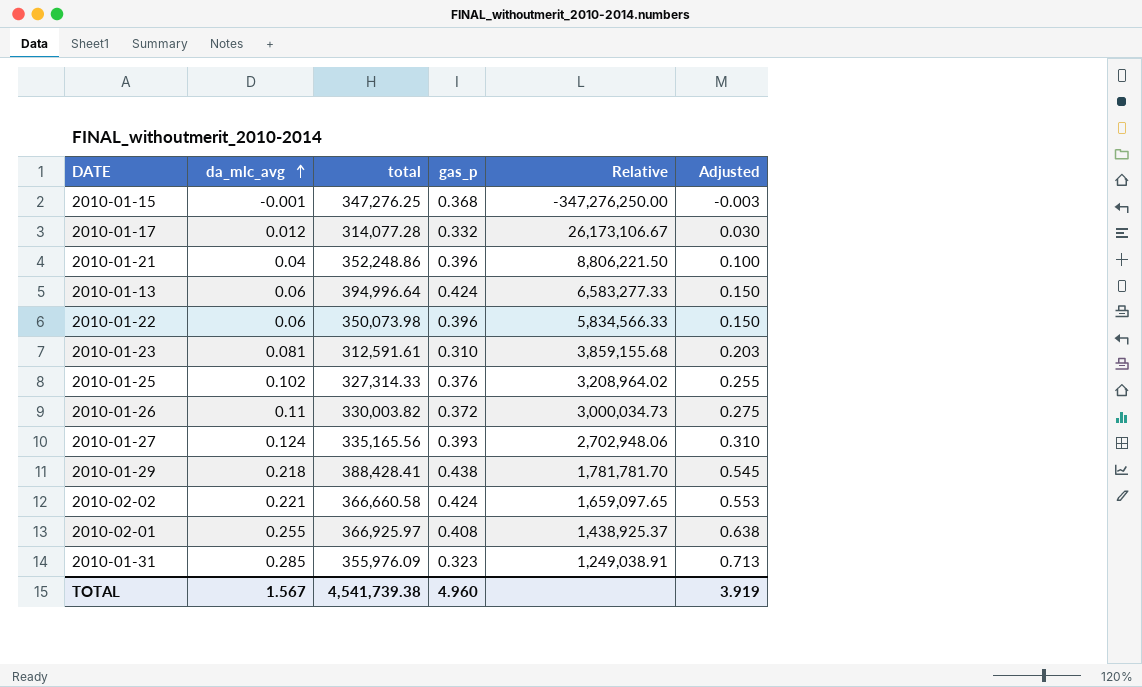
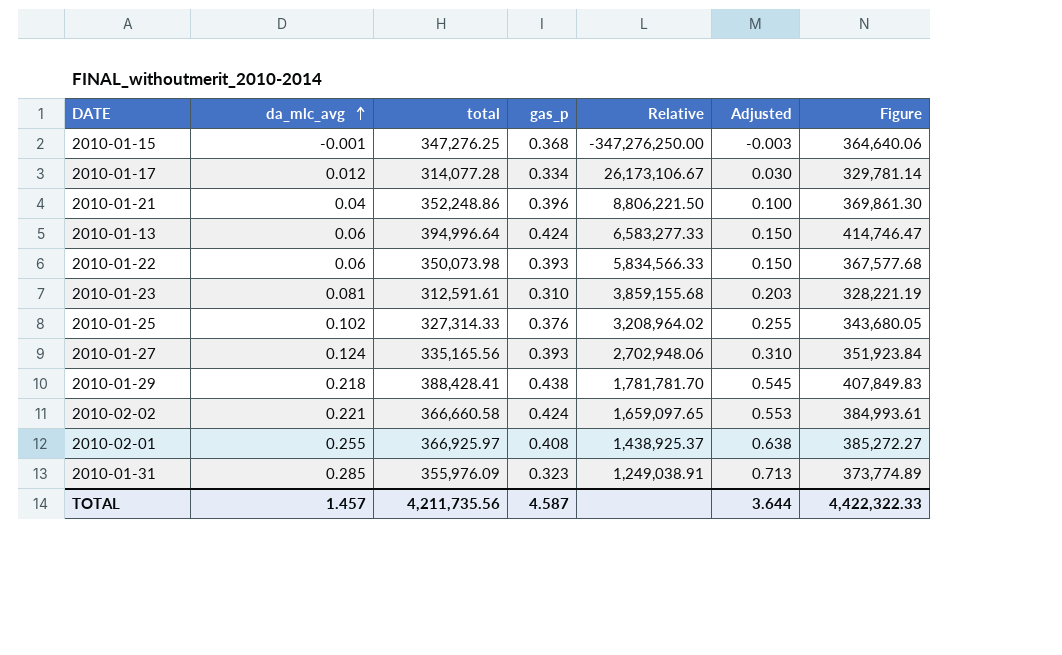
column Figure | formula: none -> [total] * 1.05
row 2010-01-26: 0.11 | 330,003.82 | 0.372 | 3,000,034.73 | 0.275 -> none
2010-01-17 | gas_p: 0.332 -> 0.334
2010-01-22 | gas_p: 0.396 -> 0.393
TOTAL | da_mlc_avg: 1.567 -> 1.457
TOTAL | total: 4,541,739.38 -> 4,211,735.56
TOTAL | gas_p: 4.960 -> 4.587
TOTAL | Adjusted: 3.919 -> 3.644

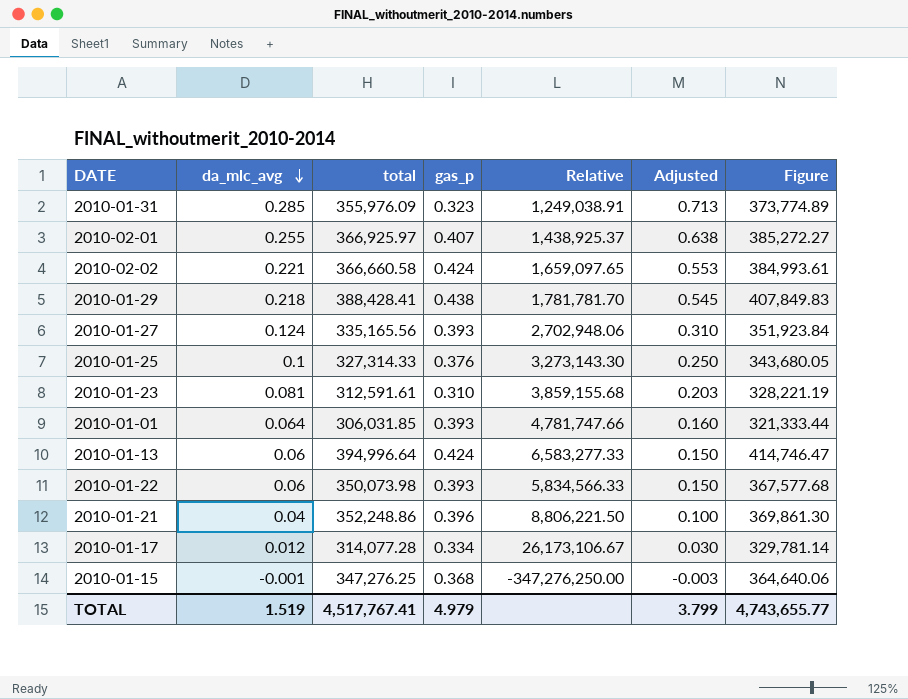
row order: da_mlc_avg ascending -> da_mlc_avg descending
2010-02-01 | gas_p: 0.408 -> 0.407
2010-01-25 | da_mlc_avg: 0.102 -> 0.1
2010-01-25 | Relative: 3,208,964.02 -> 3,273,143.30
2010-01-25 | Adjusted: 0.255 -> 0.250
row 2010-01-01: none -> 0.064 | 306,031.85 | 0.393 | 4,781,747.66 | 0.160 | 321,333.44
TOTAL | da_mlc_avg: 1.457 -> 1.519
TOTAL | total: 4,211,735.56 -> 4,517,767.41
TOTAL | gas_p: 4.587 -> 4.979
TOTAL | Adjusted: 3.644 -> 3.799
TOTAL | Figure: 4,422,322.33 -> 4,743,655.77

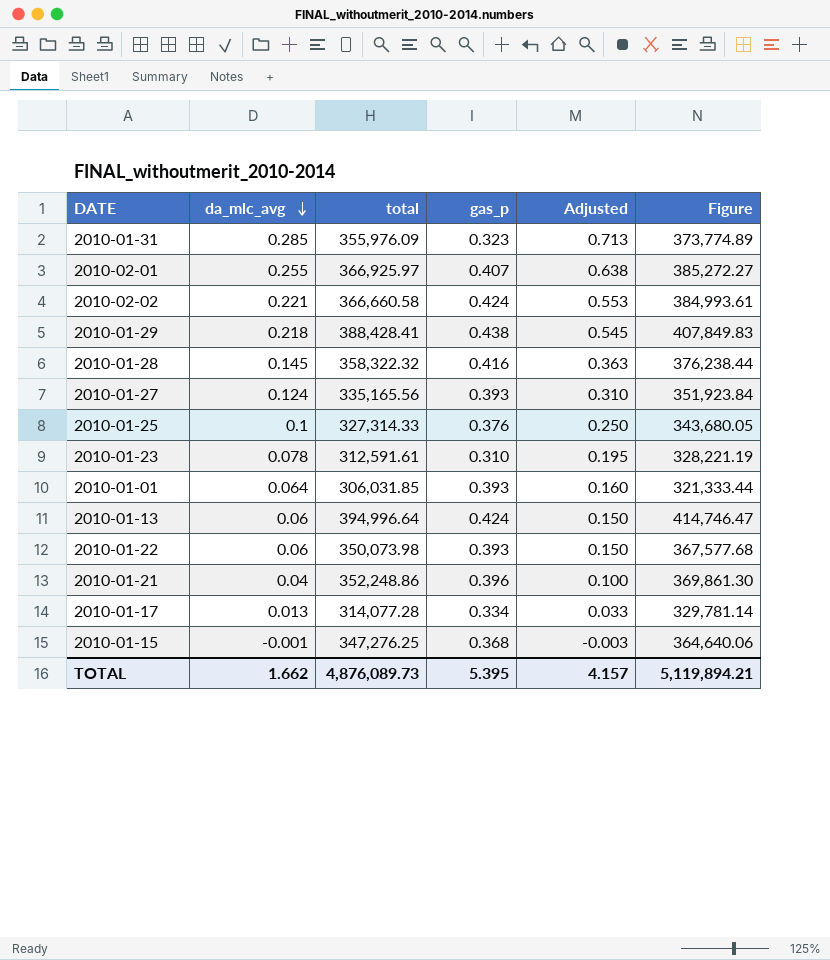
column Relative | formula: [total] / [da_mlc_avg] -> none
row 2010-01-28: none -> 0.145 | 358,322.32 | 0.416 | 0.363 | 376,238.44
2010-01-23 | da_mlc_avg: 0.081 -> 0.078
2010-01-23 | Adjusted: 0.203 -> 0.195
2010-01-17 | da_mlc_avg: 0.012 -> 0.013
2010-01-17 | Adjusted: 0.030 -> 0.033
TOTAL | da_mlc_avg: 1.519 -> 1.662
TOTAL | total: 4,517,767.41 -> 4,876,089.73
TOTAL | gas_p: 4.979 -> 5.395
TOTAL | Adjusted: 3.799 -> 4.157
TOTAL | Figure: 4,743,655.77 -> 5,119,894.21

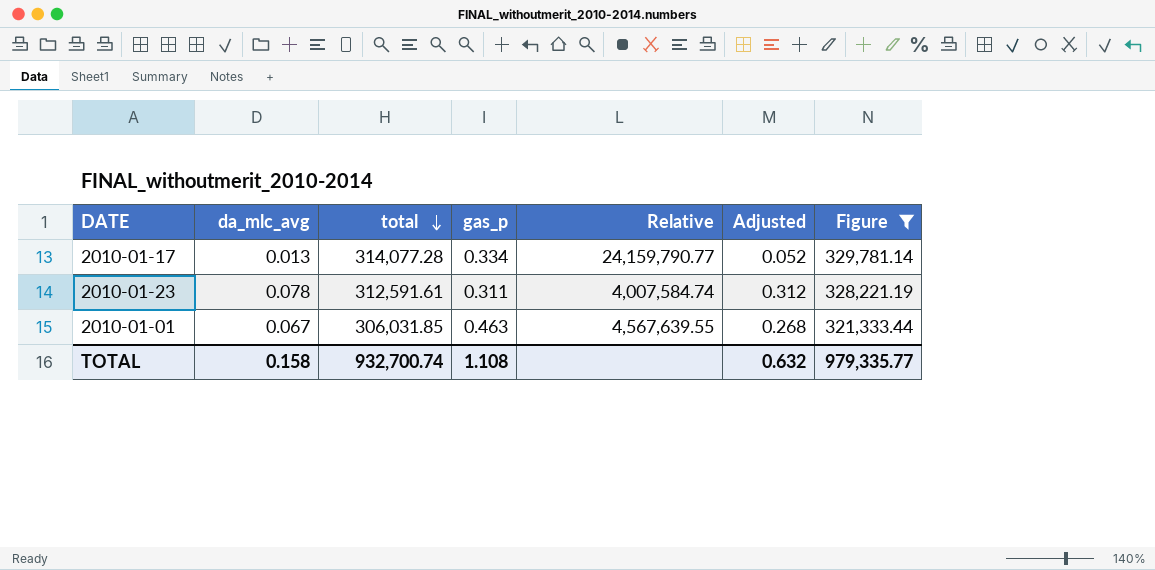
filter: none -> Figure <= 329,781.14
row order: da_mlc_avg descending -> total descending
column Relative | formula: none -> [total] / [da_mlc_avg]
column Adjusted | formula: [da_mlc_avg] * 2.5 -> [da_mlc_avg] * 4
2010-01-23 | gas_p: 0.310 -> 0.311
2010-01-01 | da_mlc_avg: 0.064 -> 0.067
2010-01-01 | gas_p: 0.393 -> 0.463
TOTAL | da_mlc_avg: 1.662 -> 0.158
TOTAL | total: 4,876,089.73 -> 932,700.74
TOTAL | gas_p: 5.395 -> 1.108
TOTAL | Adjusted: 4.157 -> 0.632
TOTAL | Figure: 5,119,894.21 -> 979,335.77

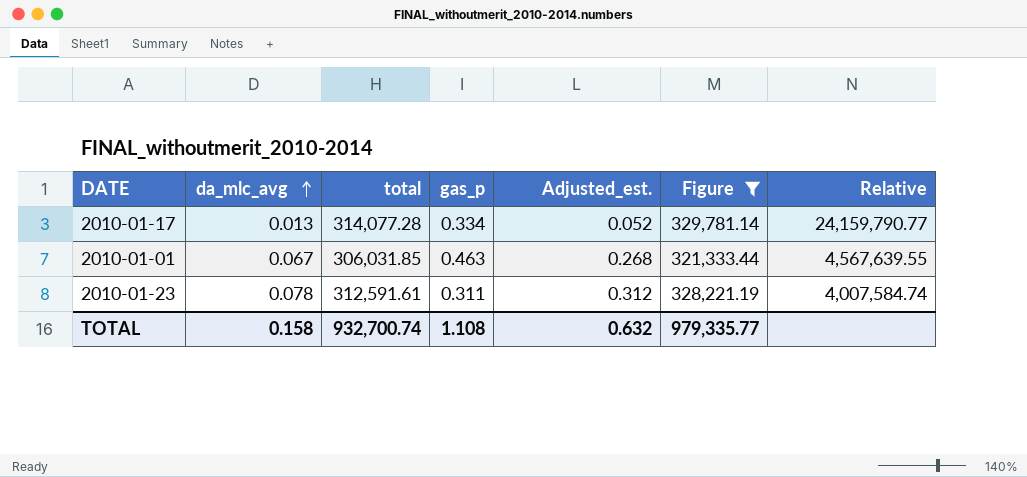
row order: total descending -> da_mlc_avg ascending
column name: Adjusted -> Adjusted_est.
column Relative | position: 5 -> 7

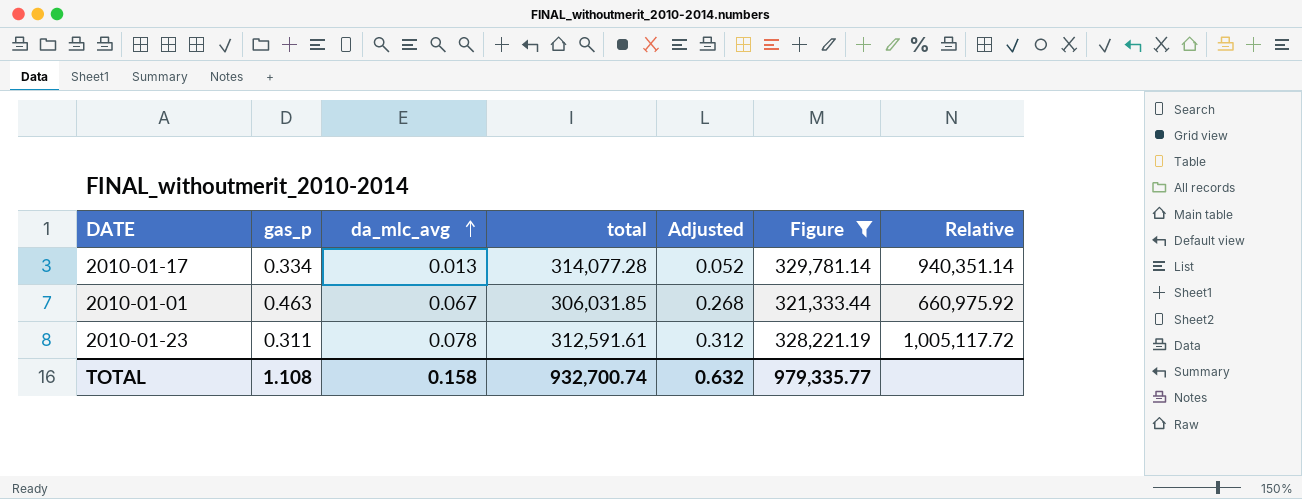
column gas_p | position: 4 -> 2
column name: Adjusted_est. -> Adjusted
column Relative | formula: [total] / [da_mlc_avg] -> [total] / [gas_p]

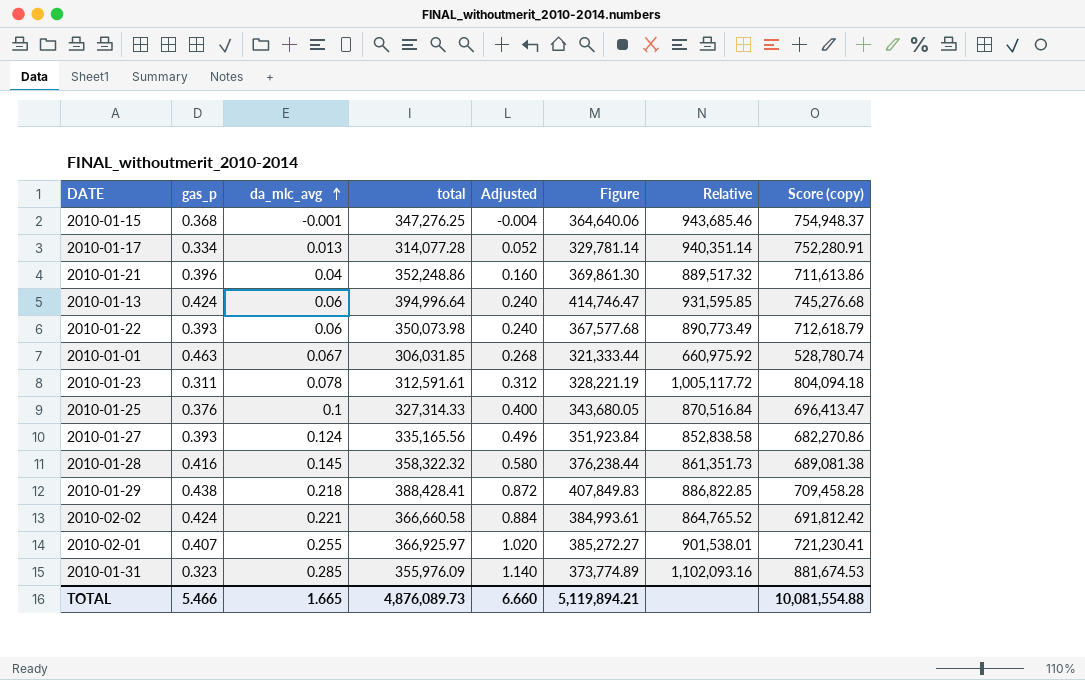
filter: Figure <= 329,781.14 -> none
column Score (copy) | formula: none -> [Relative] * 0.8
TOTAL | gas_p: 1.108 -> 5.466
TOTAL | da_mlc_avg: 0.158 -> 1.665
TOTAL | total: 932,700.74 -> 4,876,089.73
TOTAL | Adjusted: 0.632 -> 6.660
TOTAL | Figure: 979,335.77 -> 5,119,894.21

